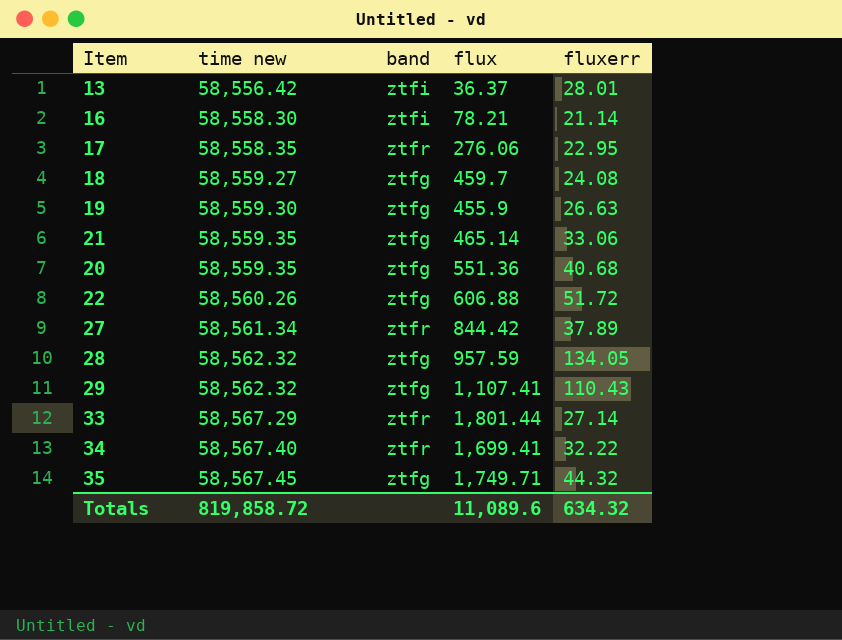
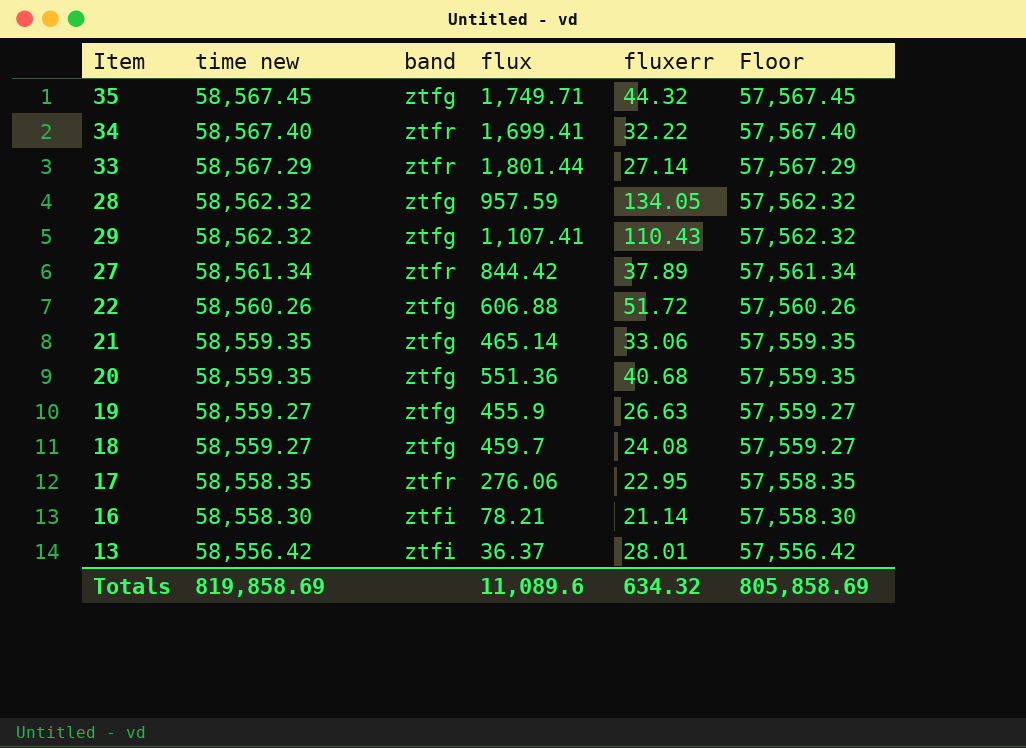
row order: time new ascending -> time new descending
column Floor | formula: none -> [time new] - 1000
19 | time new: 58,559.30 -> 58,559.27
Totals | time new: 819,858.72 -> 819,858.69

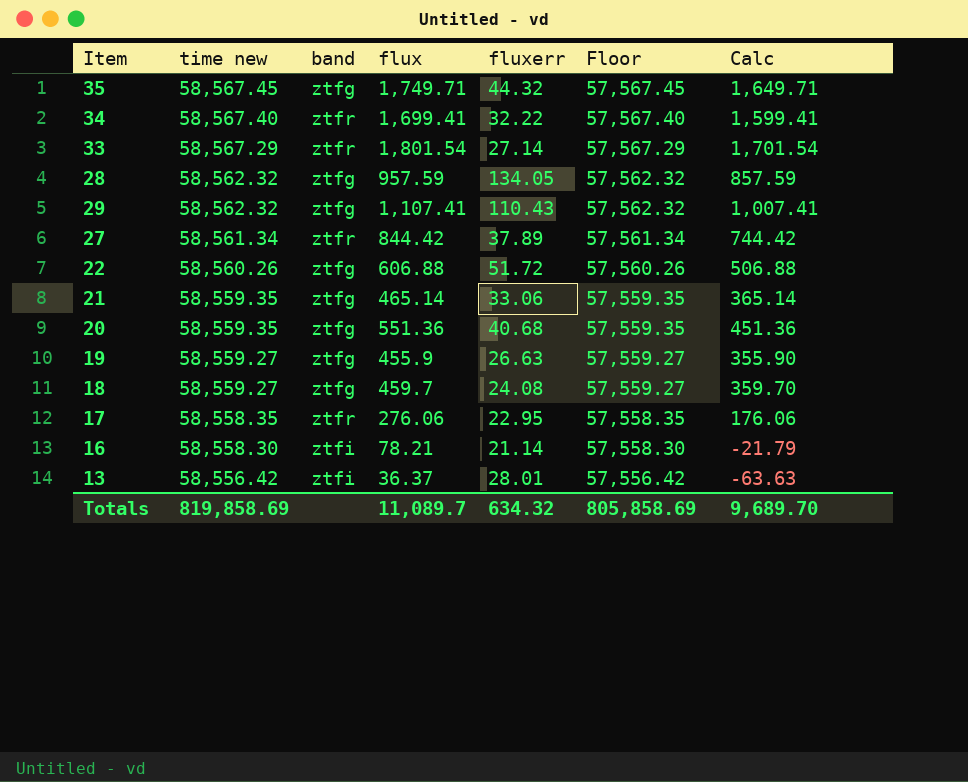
column Calc | formula: none -> [flux] - 100
33 | flux: 1,801.44 -> 1,801.54
Totals | flux: 11,089.6 -> 11,089.7

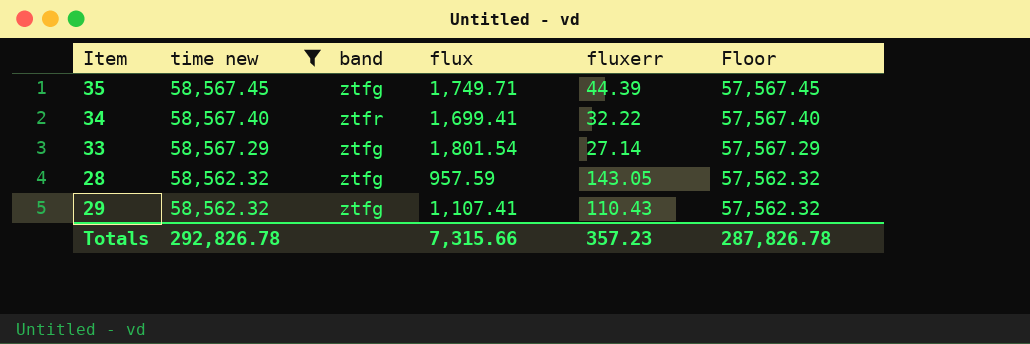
filter: none -> time new >= 58,562.32
column Calc | formula: [flux] - 100 -> none
35 | fluxerr: 44.32 -> 44.39
33 | band: ztfr -> ztfg
28 | fluxerr: 134.05 -> 143.05
Totals | time new: 819,858.69 -> 292,826.78
Totals | flux: 11,089.7 -> 7,315.66
Totals | fluxerr: 634.32 -> 357.23
Totals | Floor: 805,858.69 -> 287,826.78

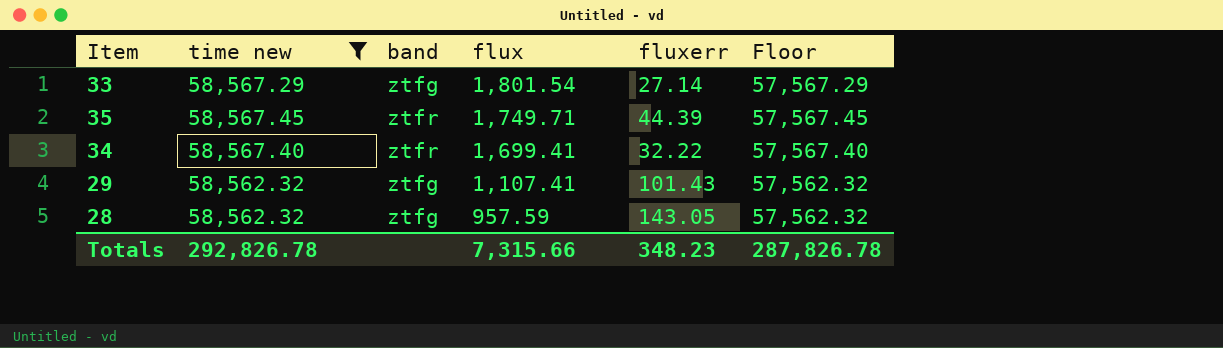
row order: time new descending -> flux descending
35 | band: ztfg -> ztfr
29 | fluxerr: 110.43 -> 101.43
Totals | fluxerr: 357.23 -> 348.23

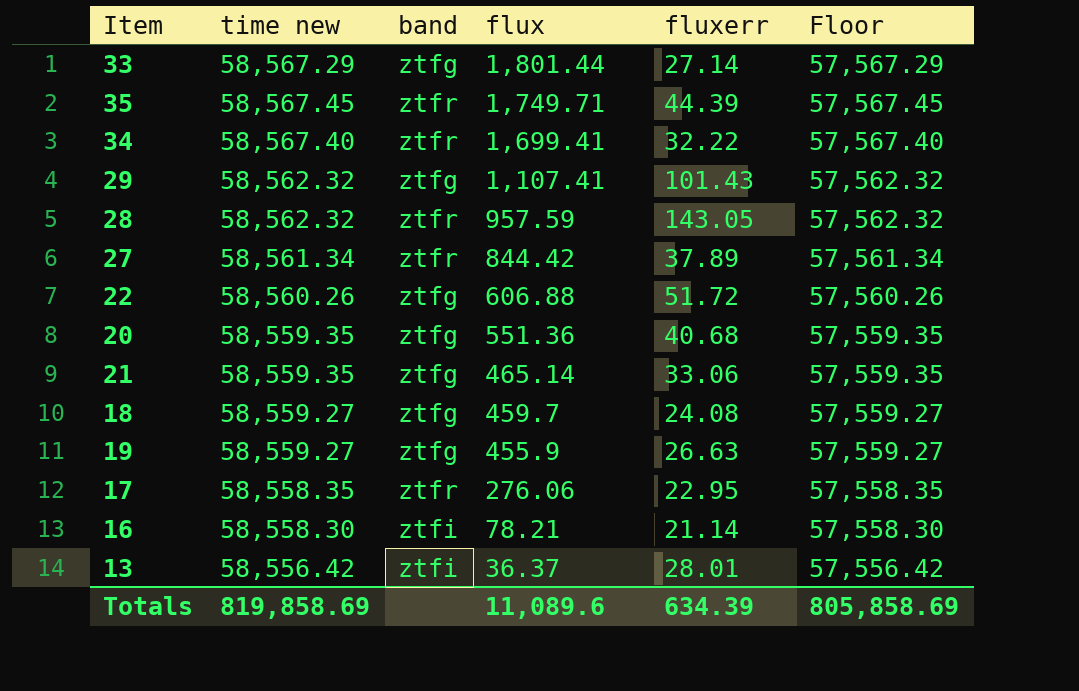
filter: time new >= 58,562.32 -> none
33 | flux: 1,801.54 -> 1,801.44
28 | band: ztfg -> ztfr
Totals | time new: 292,826.78 -> 819,858.69
Totals | flux: 7,315.66 -> 11,089.6
Totals | fluxerr: 348.23 -> 634.39
Totals | Floor: 287,826.78 -> 805,858.69

